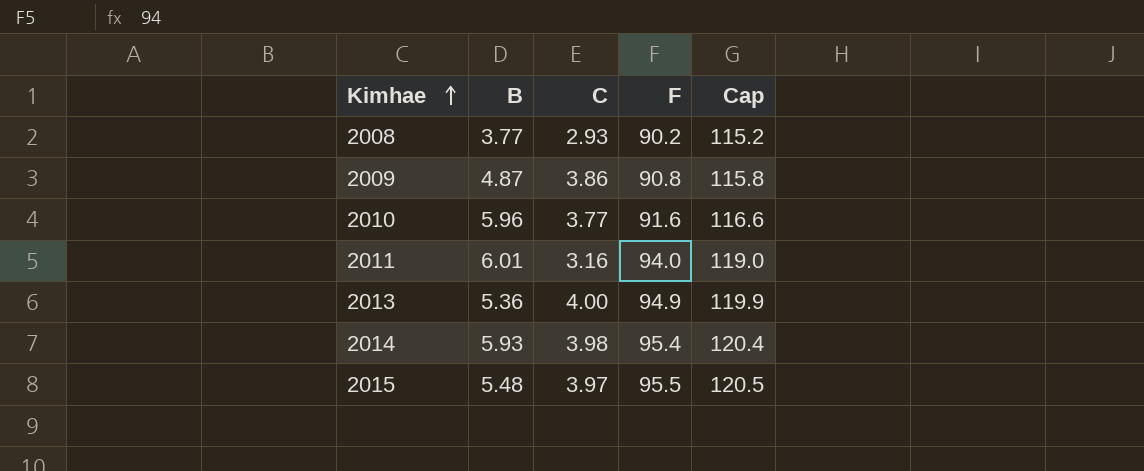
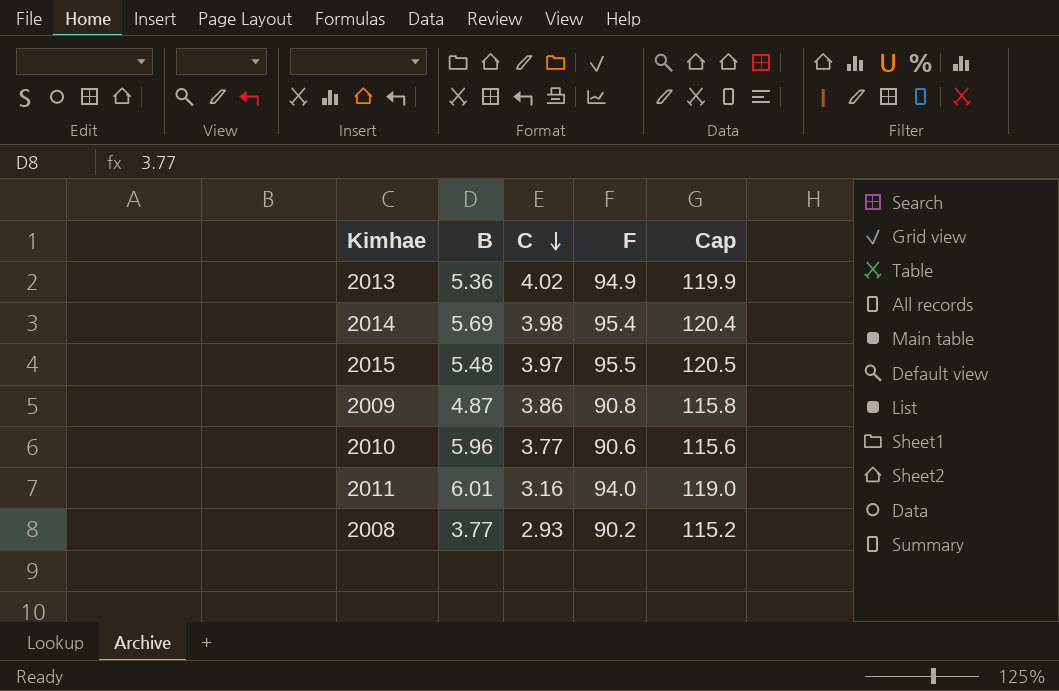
row order: Kimhae ascending -> C descending
2013 | C: 4.00 -> 4.02
2014 | B: 5.93 -> 5.69
2010 | F: 91.6 -> 90.6
2010 | Cap: 116.6 -> 115.6

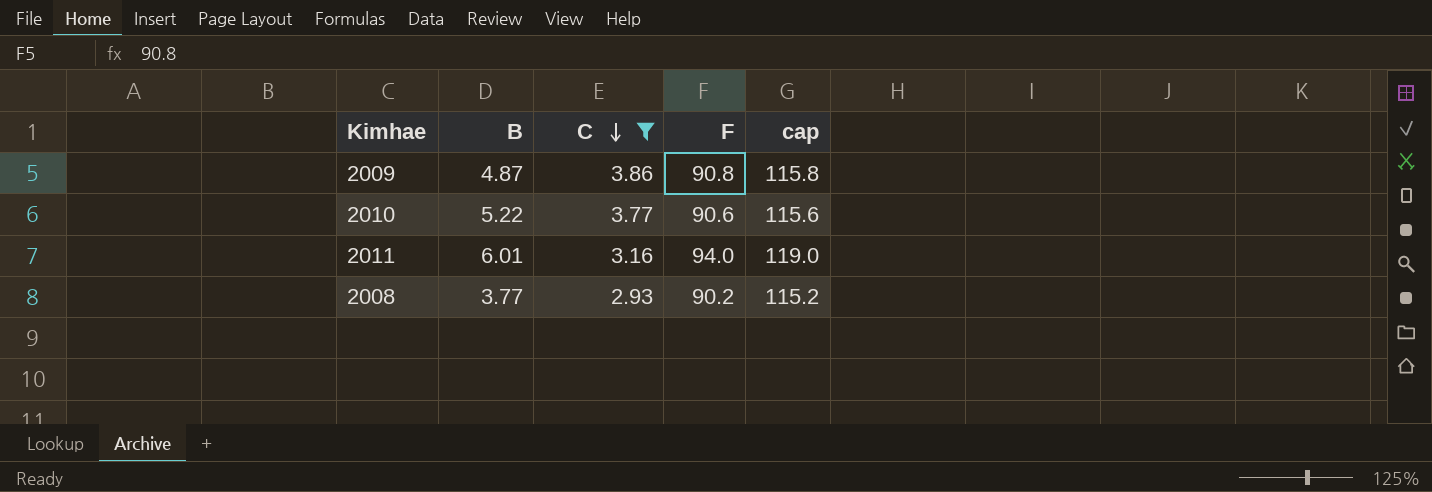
filter: none -> C <= 3.86
column name: Cap -> cap
2010 | B: 5.96 -> 5.22

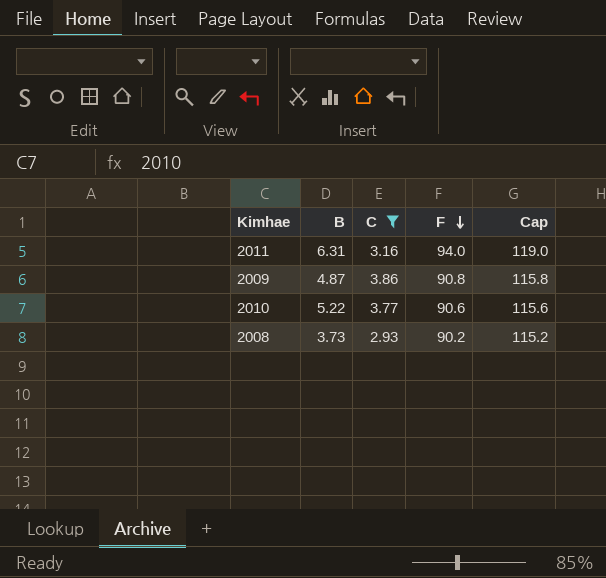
row order: C descending -> F descending
column name: cap -> Cap
2011 | B: 6.01 -> 6.31
2008 | B: 3.77 -> 3.73

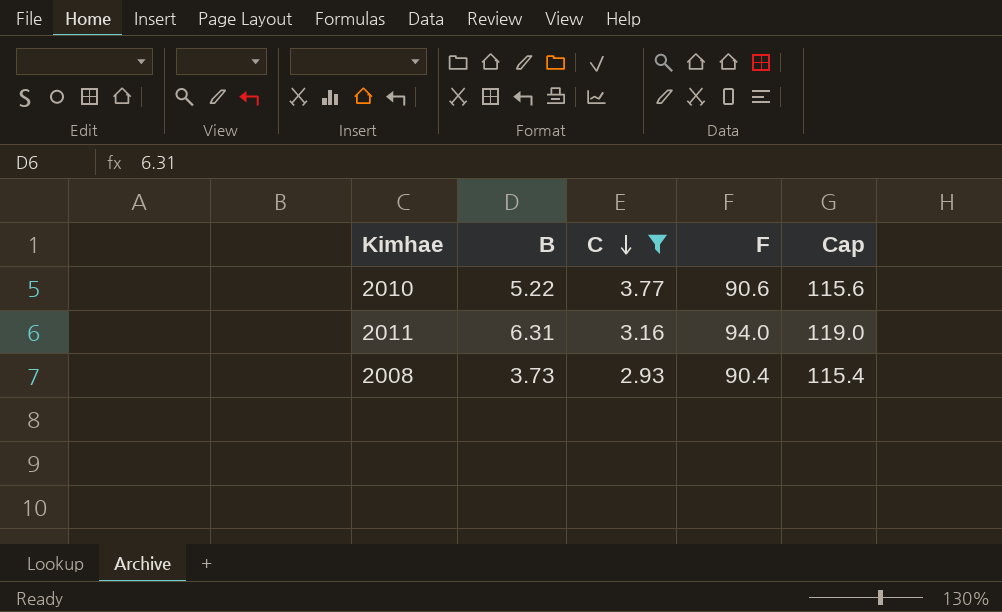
row order: F descending -> C descending
row 2009: 4.87 | 3.86 | 90.8 | 115.8 -> none
2008 | F: 90.2 -> 90.4
2008 | Cap: 115.2 -> 115.4

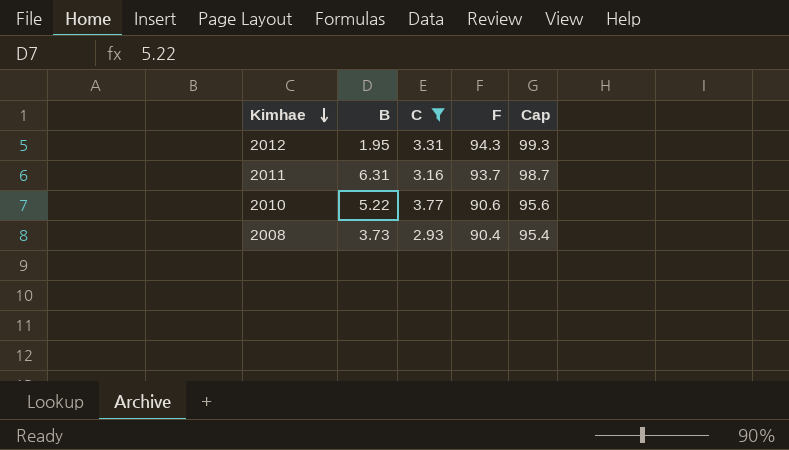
row order: C descending -> Kimhae descending
column Cap | formula: [F] + 25 -> [F] + 5
row 2012: none -> 1.95 | 3.31 | 94.3 | 99.3
2011 | F: 94.0 -> 93.7

